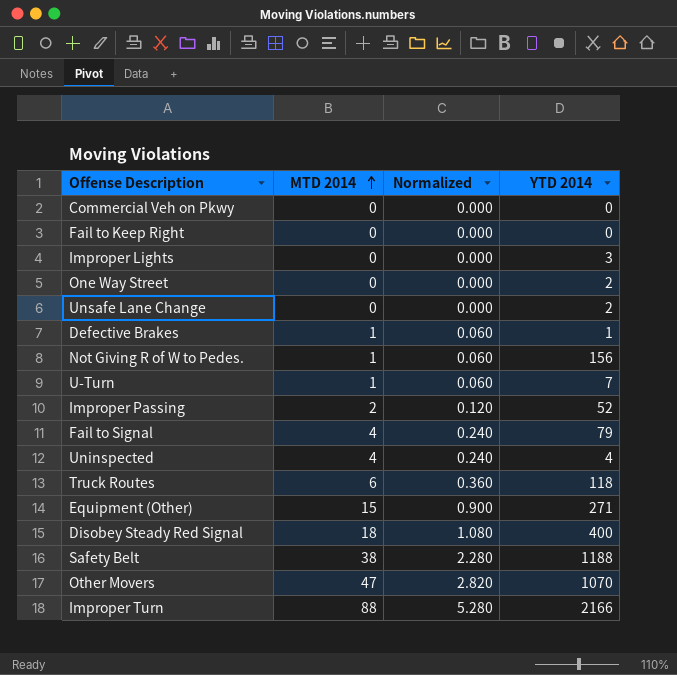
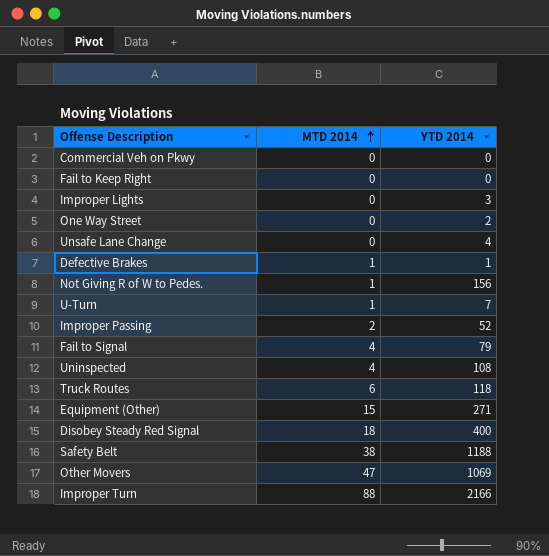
column Normalized | formula: [MTD 2014] * 0.06 -> none
Unsafe Lane Change | YTD 2014: 2 -> 4
Uninspected | YTD 2014: 4 -> 108
Other Movers | YTD 2014: 1070 -> 1069

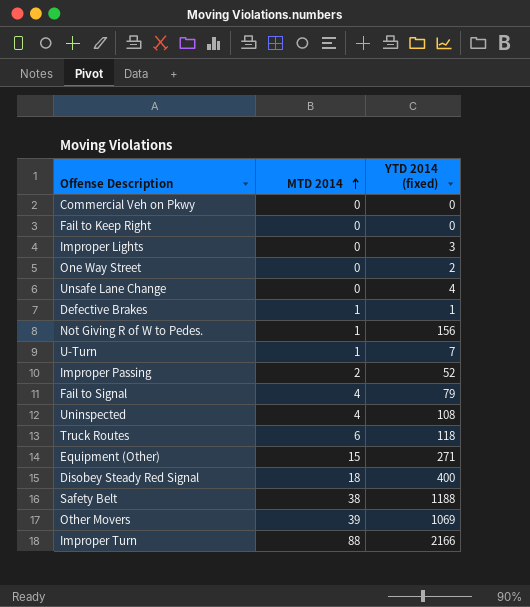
column name: YTD 2014 -> YTD 2014 (fixed)
Other Movers | MTD 2014: 47 -> 39

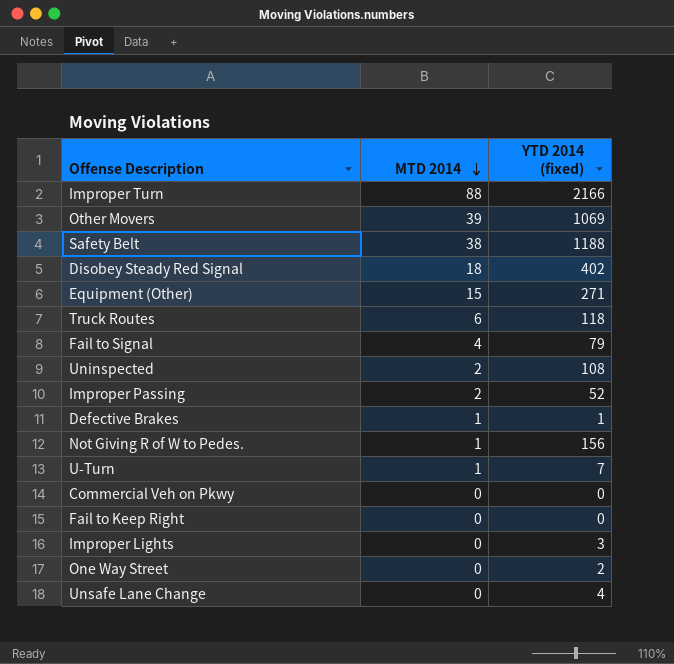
row order: MTD 2014 ascending -> MTD 2014 descending
Disobey Steady Red Signal | YTD 2014 (fixed): 400 -> 402
Uninspected | MTD 2014: 4 -> 2

